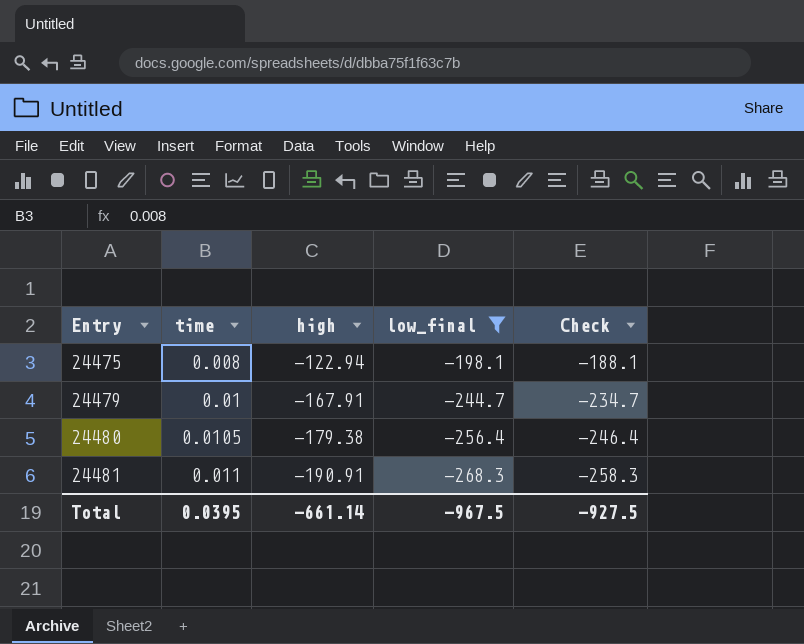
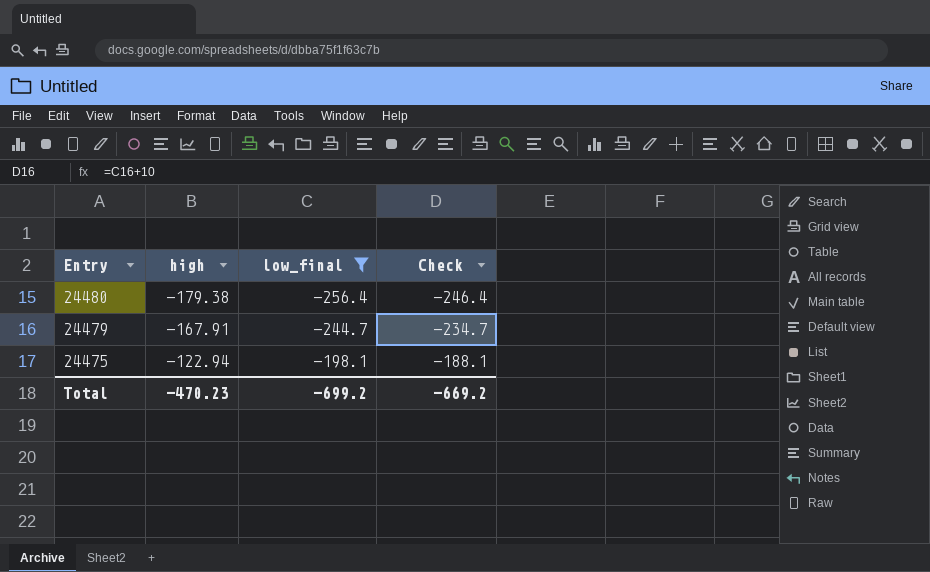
row order: Entry ascending -> Entry descending
column time | position: 2 -> none
row 24481: 0.011 | -190.91 | -268.3 | -258.3 -> none
Total | high: -661.14 -> -470.23
Total | low_final: -967.5 -> -699.2
Total | Check: -927.5 -> -669.2

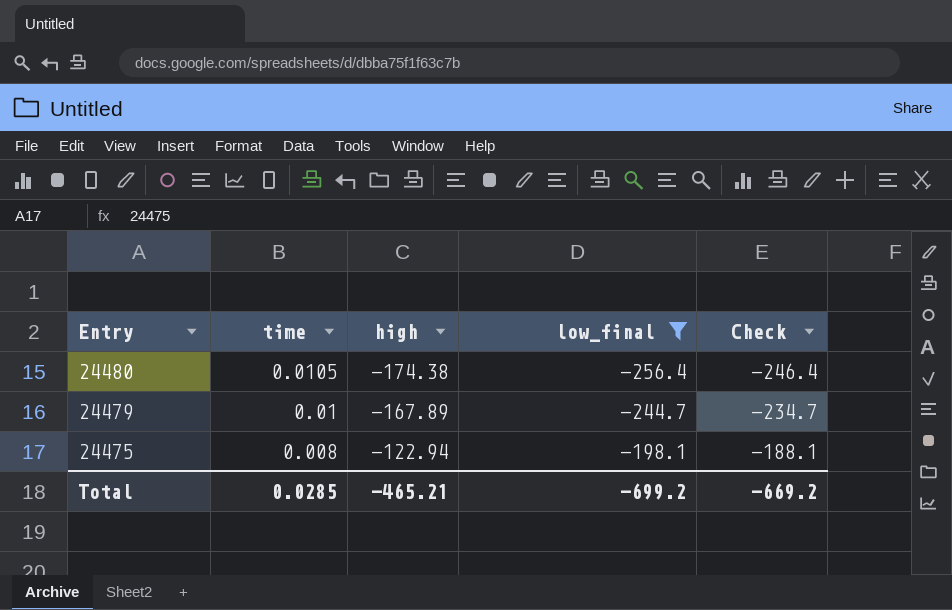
column time | position: none -> 2
24480 | high: -179.38 -> -174.38
24479 | high: -167.91 -> -167.89
Total | high: -470.23 -> -465.21

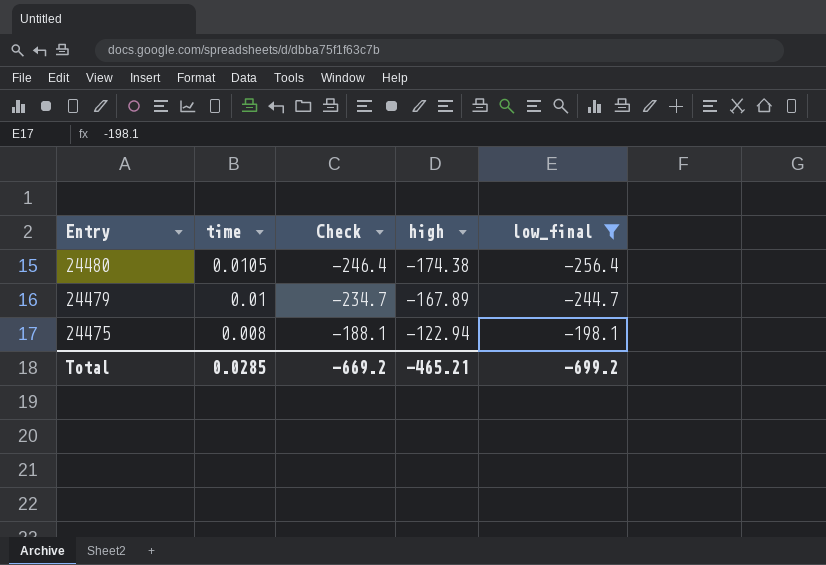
column Check | position: 5 -> 3

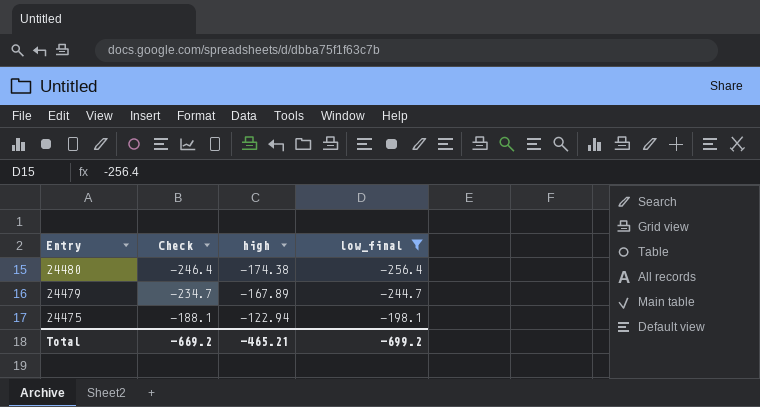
column time | position: 2 -> none

